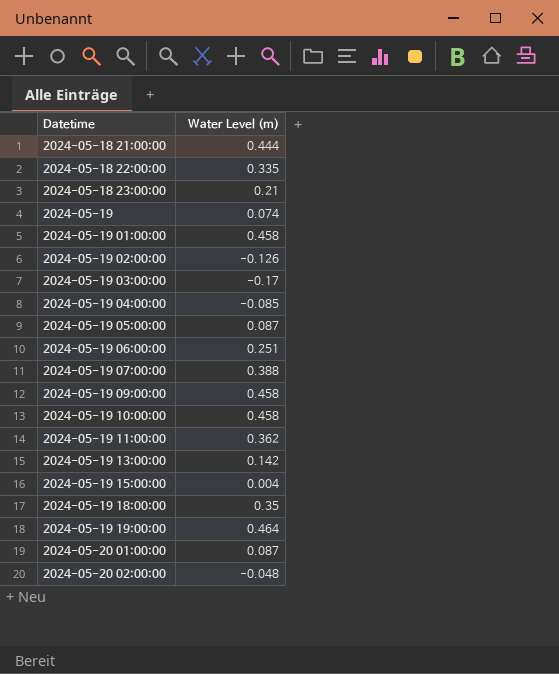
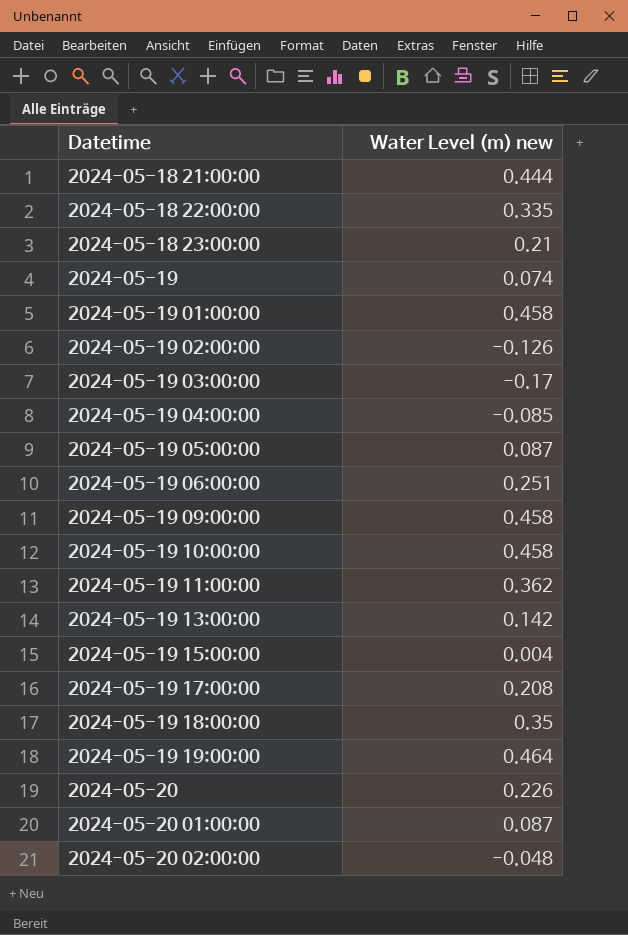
column name: Water Level (m) -> Water Level (m) new
row 2024-05-19 07:00:00: 0.388 -> none
row 2024-05-19 17:00:00: none -> 0.208
row 2024-05-20: none -> 0.226

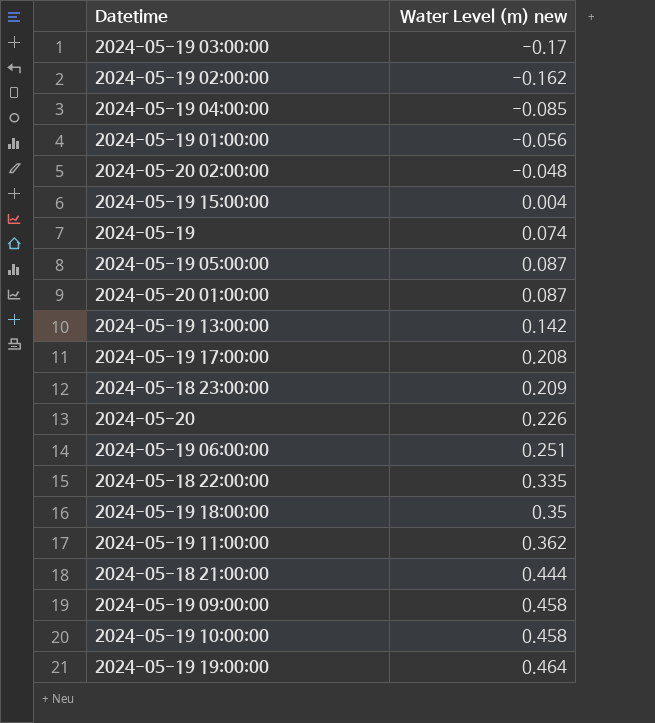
row order: Datetime ascending -> Water Level (m) new ascending
2024-05-19 02:00:00 | Water Level (m) new: -0.126 -> -0.162
2024-05-19 01:00:00 | Water Level (m) new: 0.458 -> -0.056
2024-05-18 23:00:00 | Water Level (m) new: 0.21 -> 0.209

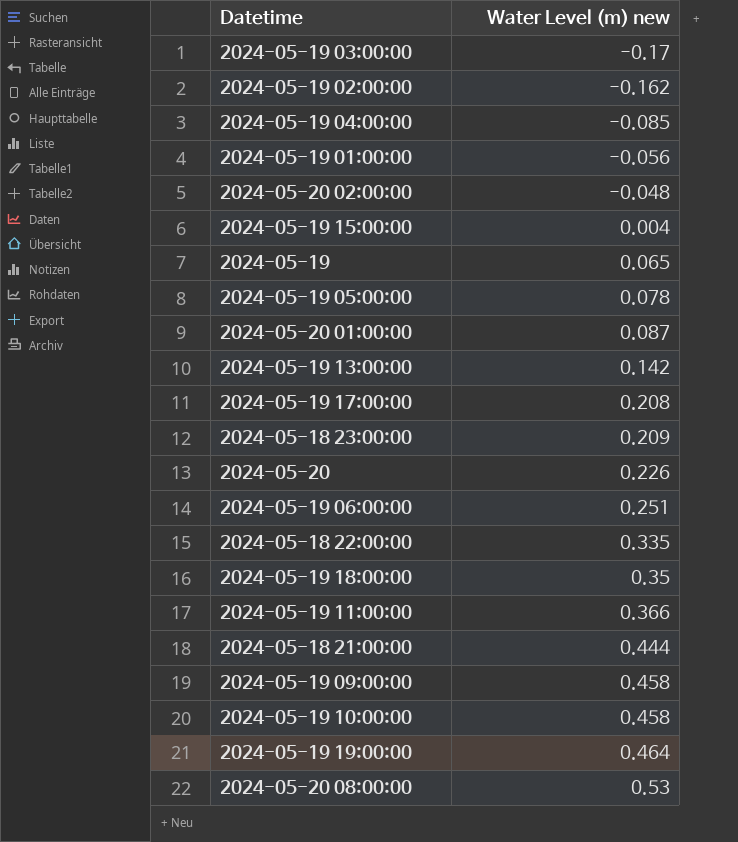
2024-05-19 | Water Level (m) new: 0.074 -> 0.065
2024-05-19 05:00:00 | Water Level (m) new: 0.087 -> 0.078
2024-05-19 11:00:00 | Water Level (m) new: 0.362 -> 0.366
row 2024-05-20 08:00:00: none -> 0.53

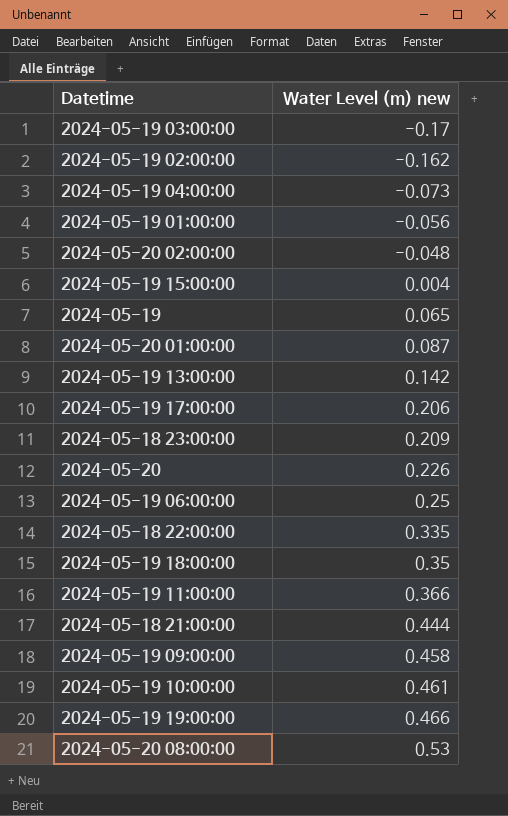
row 2024-05-19 05:00:00: 0.078 -> none
2024-05-19 04:00:00 | Water Level (m) new: -0.085 -> -0.073
2024-05-19 17:00:00 | Water Level (m) new: 0.208 -> 0.206
2024-05-19 06:00:00 | Water Level (m) new: 0.251 -> 0.25
2024-05-19 10:00:00 | Water Level (m) new: 0.458 -> 0.461
2024-05-19 19:00:00 | Water Level (m) new: 0.464 -> 0.466

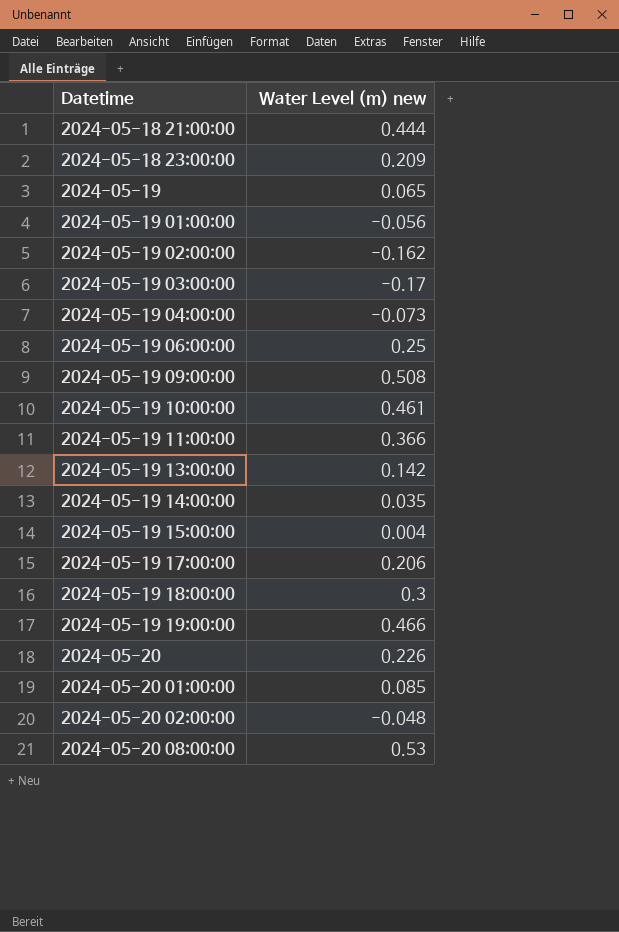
row order: Water Level (m) new ascending -> Datetime ascending
row 2024-05-18 22:00:00: 0.335 -> none
2024-05-19 09:00:00 | Water Level (m) new: 0.458 -> 0.508
row 2024-05-19 14:00:00: none -> 0.035
2024-05-19 18:00:00 | Water Level (m) new: 0.35 -> 0.3
2024-05-20 01:00:00 | Water Level (m) new: 0.087 -> 0.085

